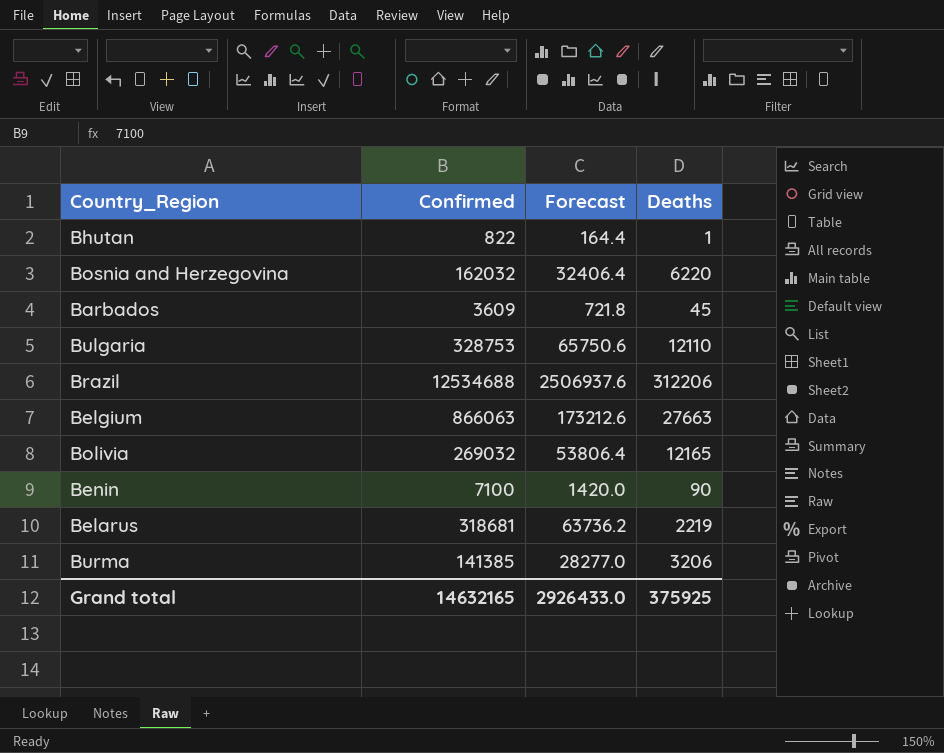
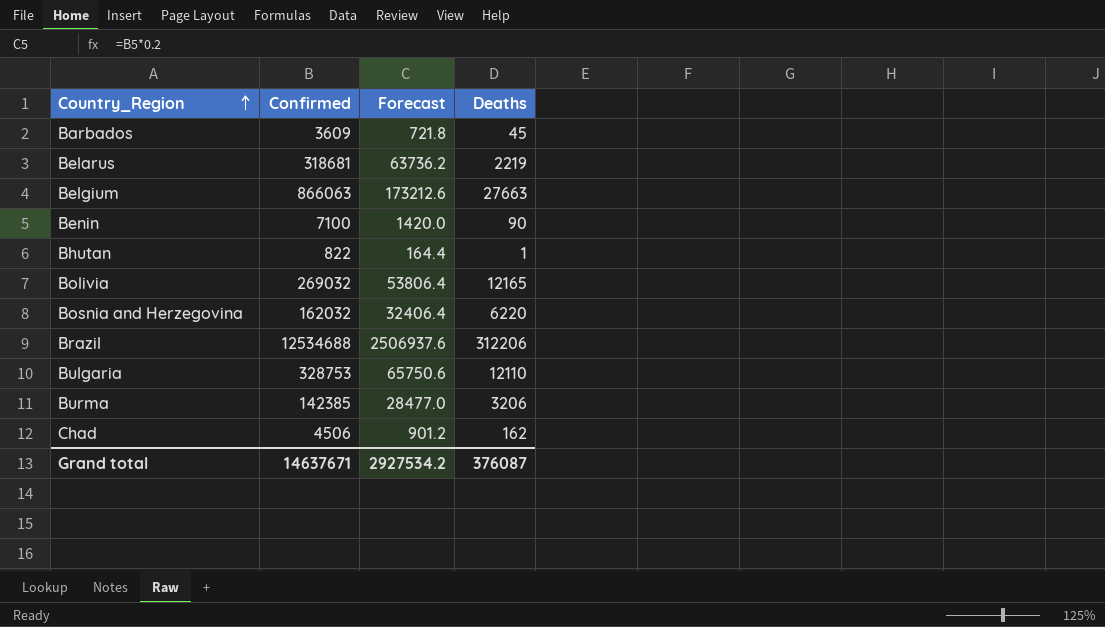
row order: none -> Country_Region ascending
Burma | Confirmed: 141385 -> 142385
Burma | Forecast: 28277.0 -> 28477.0
row Chad: none -> 4506 | 901.2 | 162
Grand total | Confirmed: 14632165 -> 14637671
Grand total | Forecast: 2926433.0 -> 2927534.2
Grand total | Deaths: 375925 -> 376087

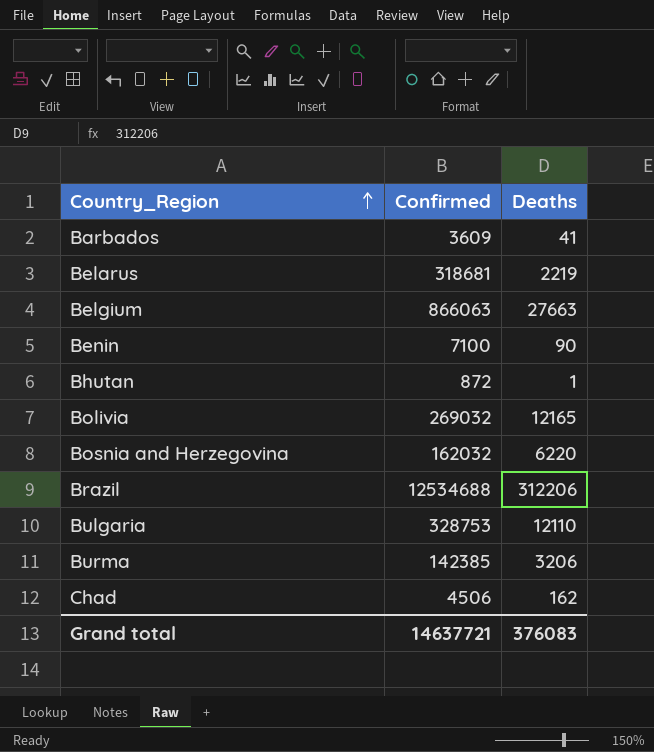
column Forecast | formula: [Confirmed] * 0.2 -> none
Barbados | Deaths: 45 -> 41
Bhutan | Confirmed: 822 -> 872
Grand total | Confirmed: 14637671 -> 14637721
Grand total | Deaths: 376087 -> 376083

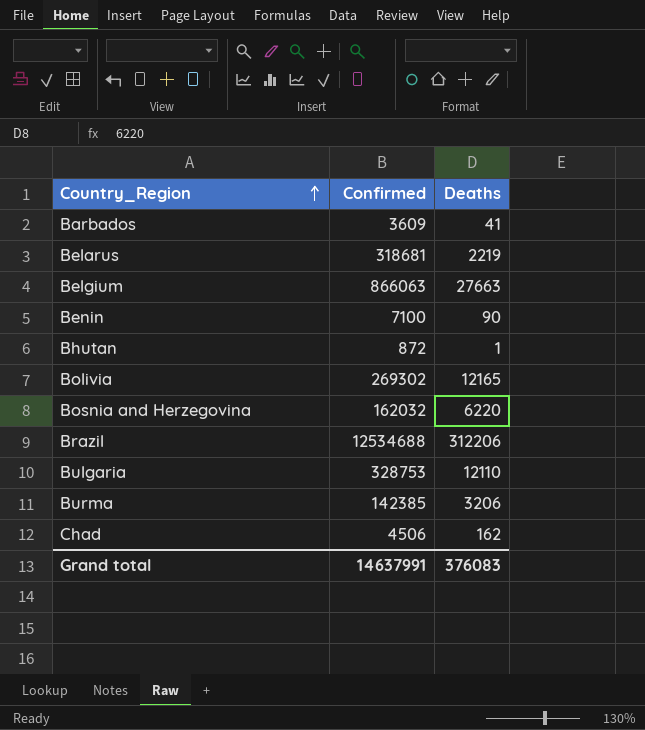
Bolivia | Confirmed: 269032 -> 269302
Grand total | Confirmed: 14637721 -> 14637991

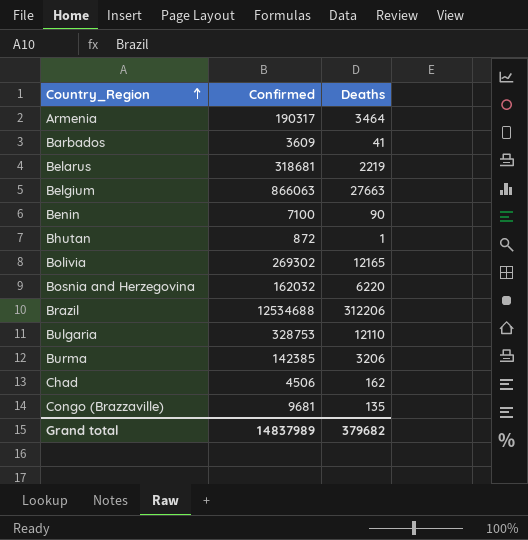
row Armenia: none -> 190317 | 3464
row Congo (Brazzaville): none -> 9681 | 135
Grand total | Confirmed: 14637991 -> 14837989
Grand total | Deaths: 376083 -> 379682

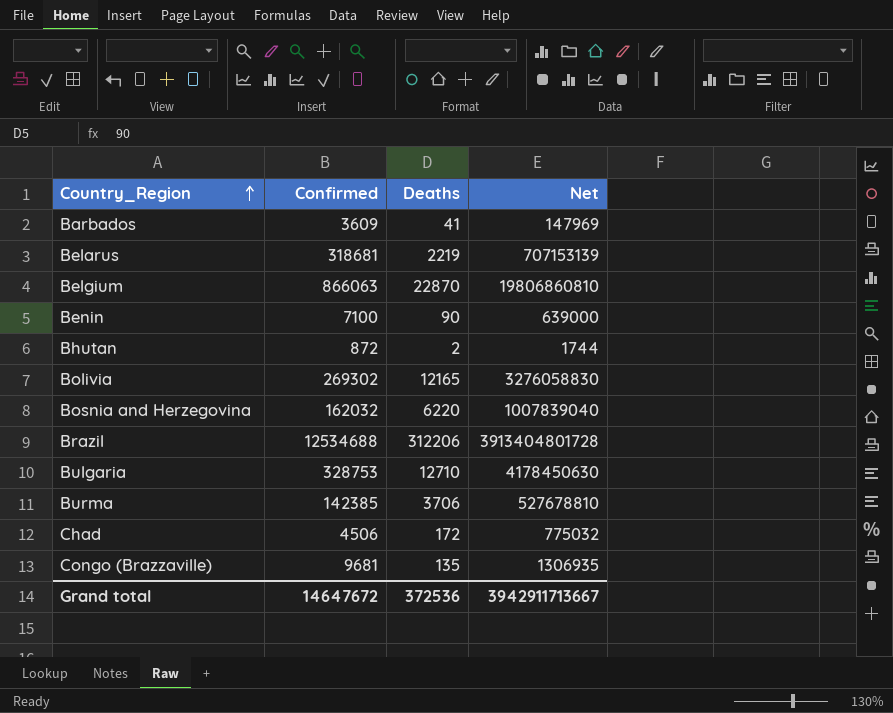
column Net | formula: none -> [Confirmed] * [Deaths]
row Armenia: 190317 | 3464 -> none
Belgium | Deaths: 27663 -> 22870
Bhutan | Deaths: 1 -> 2
Bulgaria | Deaths: 12110 -> 12710
Burma | Deaths: 3206 -> 3706
Chad | Deaths: 162 -> 172
Grand total | Confirmed: 14837989 -> 14647672
Grand total | Deaths: 379682 -> 372536

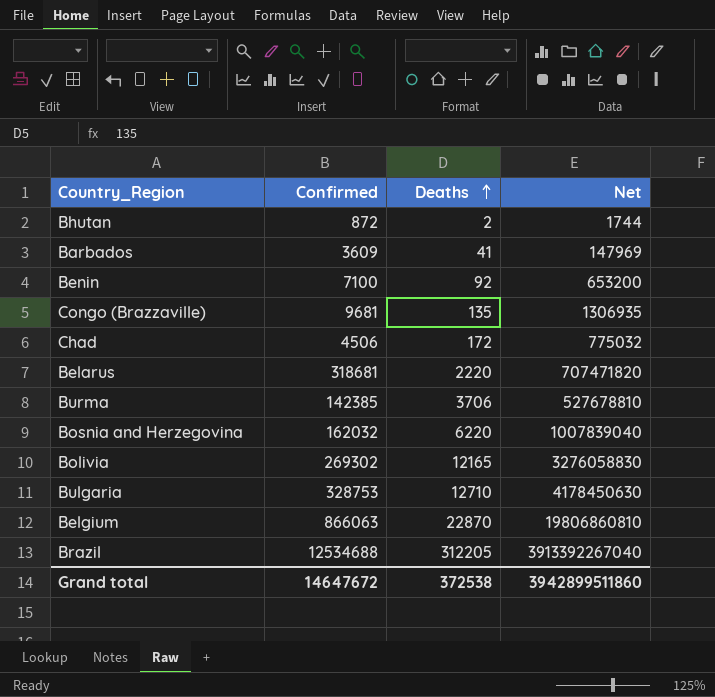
row order: Country_Region ascending -> Deaths ascending
Benin | Deaths: 90 -> 92
Benin | Net: 639000 -> 653200
Belarus | Deaths: 2219 -> 2220
Belarus | Net: 707153139 -> 707471820
Brazil | Deaths: 312206 -> 312205
Brazil | Net: 3913404801728 -> 3913392267040
Grand total | Deaths: 372536 -> 372538
Grand total | Net: 3942911713667 -> 3942899511860

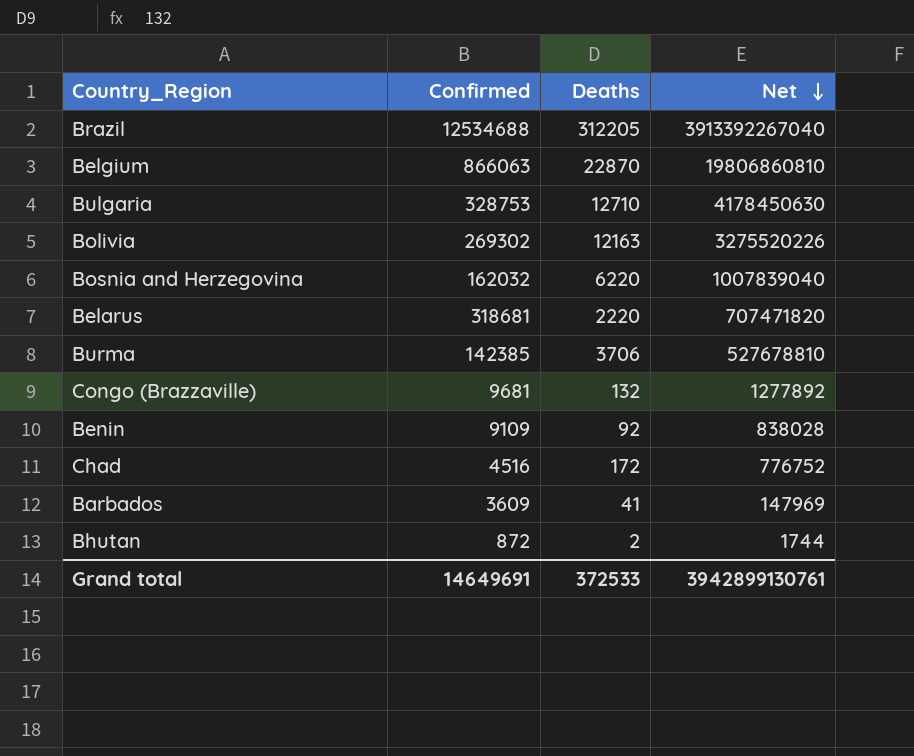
row order: Deaths ascending -> Net descending
Bolivia | Deaths: 12165 -> 12163
Bolivia | Net: 3276058830 -> 3275520226
Congo (Brazzaville) | Deaths: 135 -> 132
Congo (Brazzaville) | Net: 1306935 -> 1277892
Benin | Confirmed: 7100 -> 9109
Benin | Net: 653200 -> 838028
Chad | Confirmed: 4506 -> 4516
Chad | Net: 775032 -> 776752
Grand total | Confirmed: 14647672 -> 14649691
Grand total | Deaths: 372538 -> 372533
Grand total | Net: 3942899511860 -> 3942899130761

